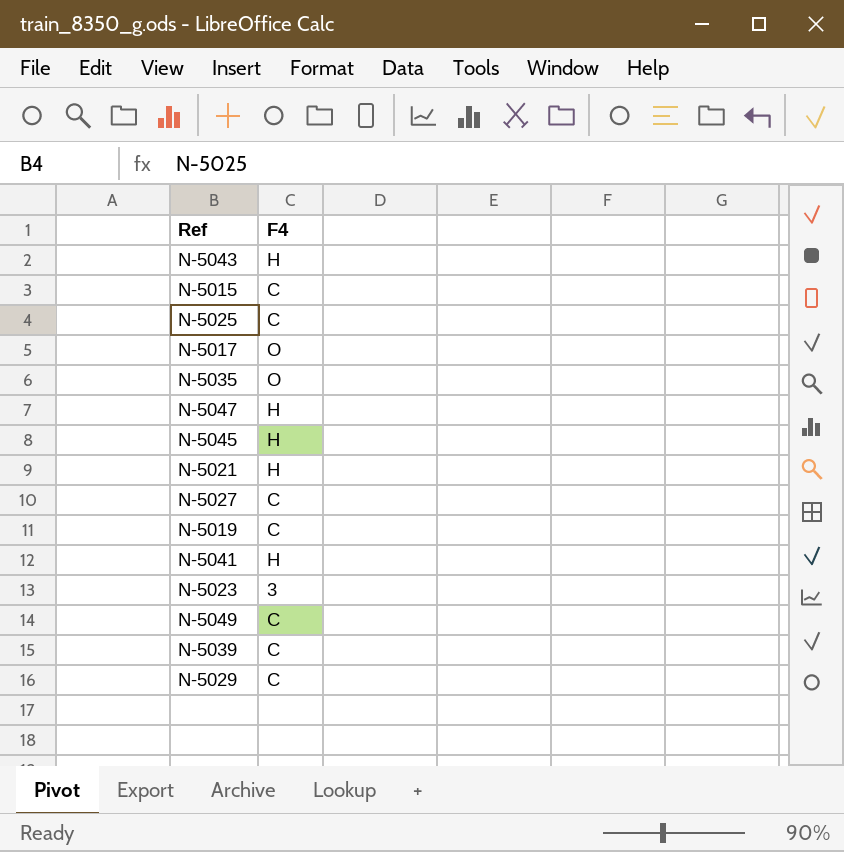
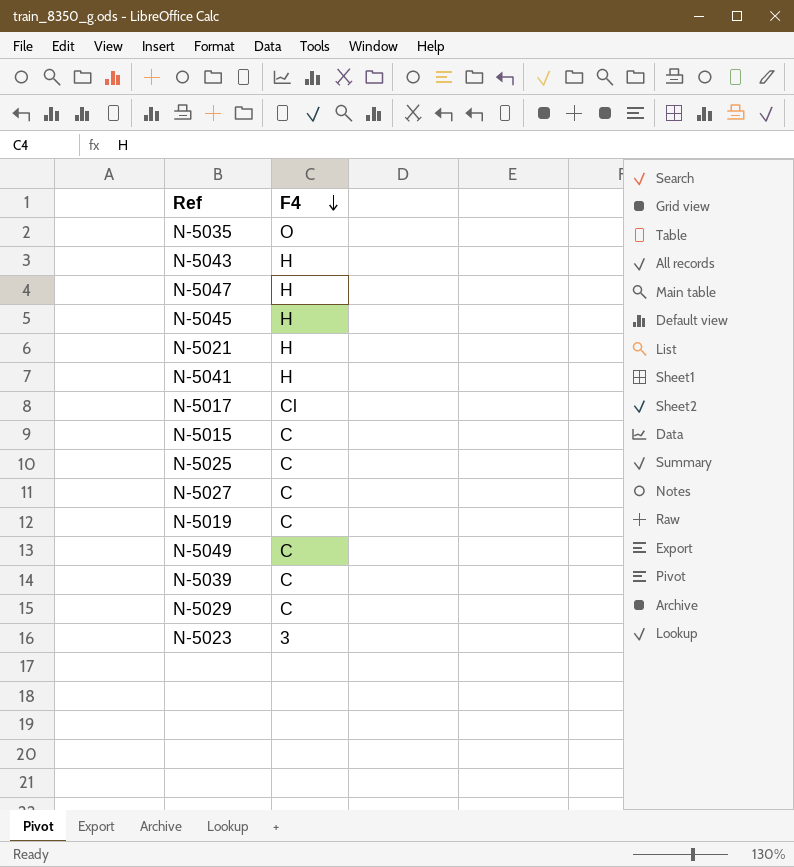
row order: none -> F4 descending
N-5017 | F4: O -> Cl

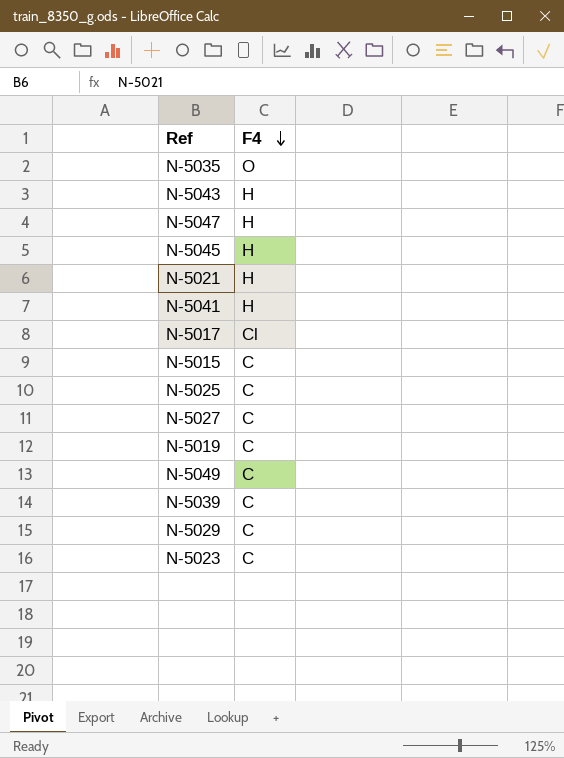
N-5023 | F4: 3 -> C

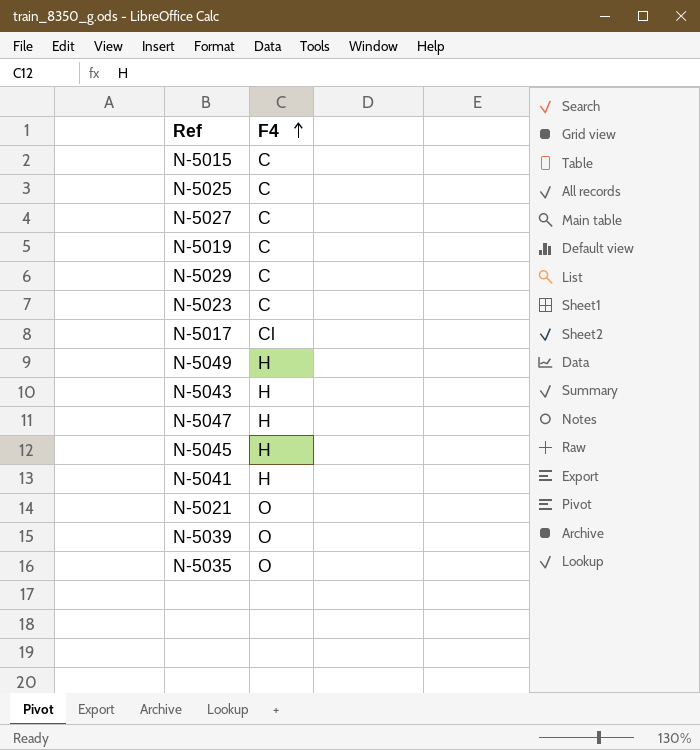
row order: F4 descending -> F4 ascending
N-5049 | F4: C -> H
N-5021 | F4: H -> O
N-5039 | F4: C -> O

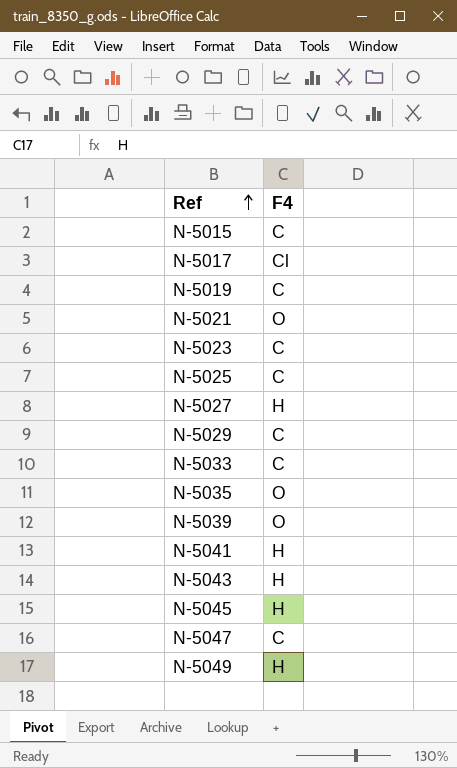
row order: F4 ascending -> Ref ascending
N-5027 | F4: C -> H
row N-5033: none -> C
N-5047 | F4: H -> C

